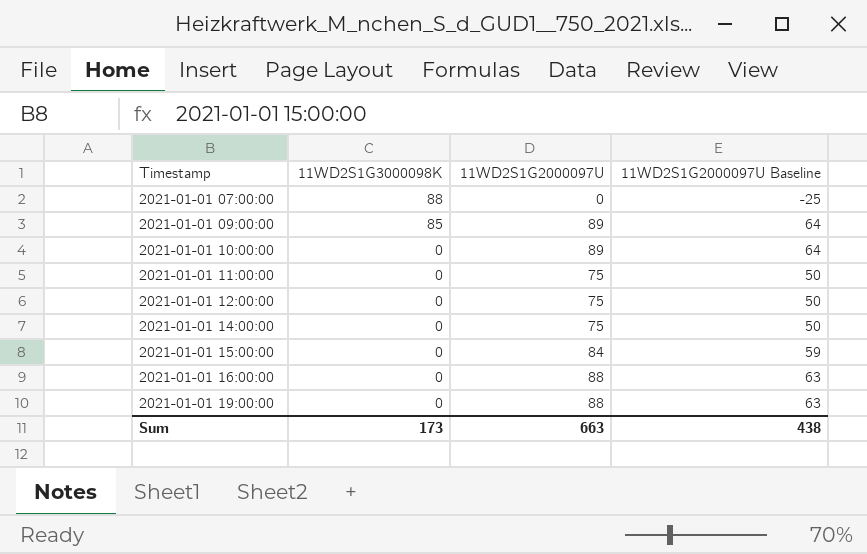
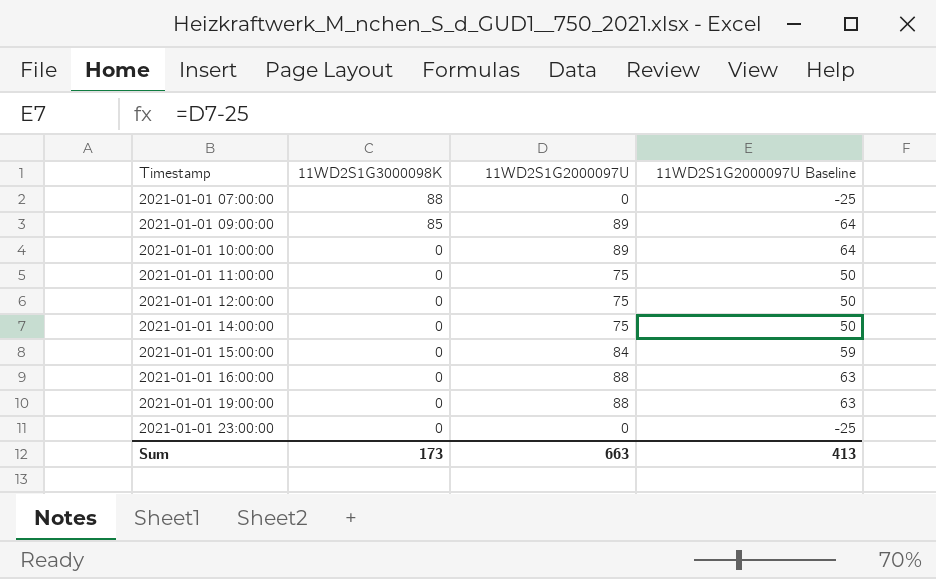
row 2021-01-01 23:00:00: none -> 0 | 0 | -25
Sum | 11WD2S1G2000097U Baseline: 438 -> 413

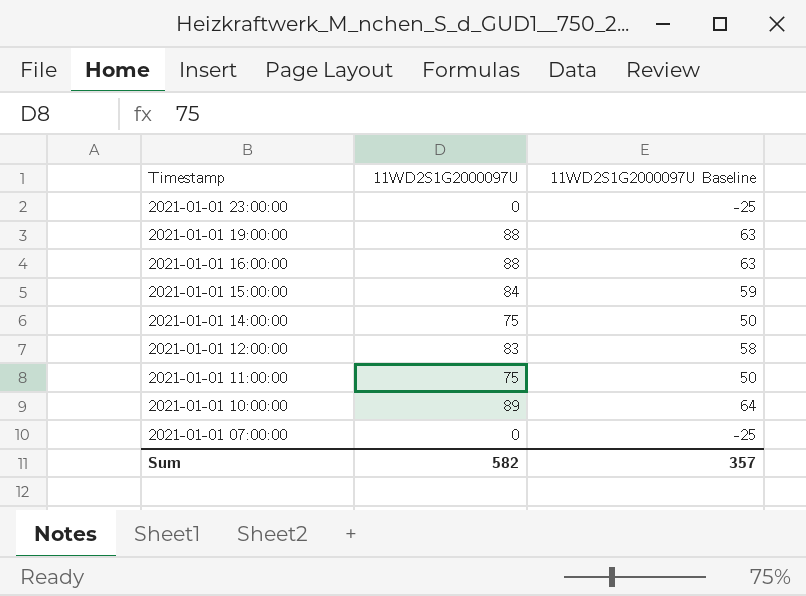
row order: Timestamp ascending -> Timestamp descending
column 11WD2S1G3000098K | position: 2 -> none
row 2021-01-01 09:00:00: 85 | 89 | 64 -> none
2021-01-01 12:00:00 | 11WD2S1G2000097U: 75 -> 83
2021-01-01 12:00:00 | 11WD2S1G2000097U Baseline: 50 -> 58
Sum | 11WD2S1G2000097U: 663 -> 582
Sum | 11WD2S1G2000097U Baseline: 413 -> 357

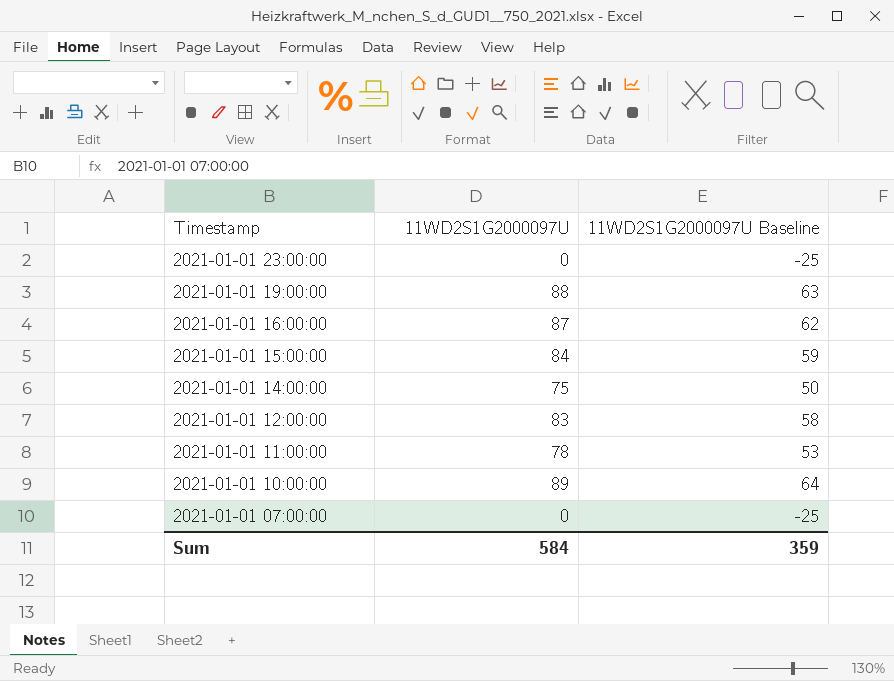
2021-01-01 16:00:00 | 11WD2S1G2000097U: 88 -> 87
2021-01-01 16:00:00 | 11WD2S1G2000097U Baseline: 63 -> 62
2021-01-01 11:00:00 | 11WD2S1G2000097U: 75 -> 78
2021-01-01 11:00:00 | 11WD2S1G2000097U Baseline: 50 -> 53
Sum | 11WD2S1G2000097U: 582 -> 584
Sum | 11WD2S1G2000097U Baseline: 357 -> 359

